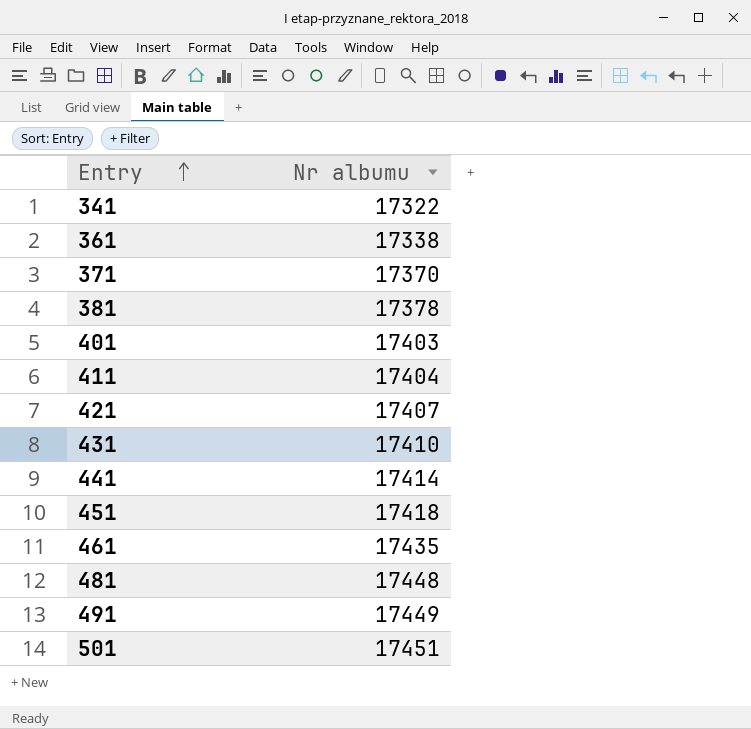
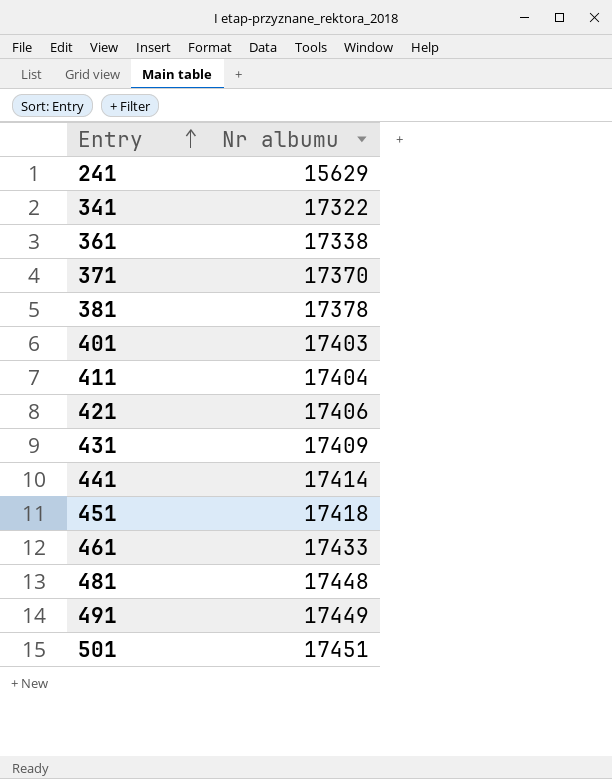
row 241: none -> 15629
421 | Nr albumu: 17407 -> 17406
431 | Nr albumu: 17410 -> 17409
461 | Nr albumu: 17435 -> 17433

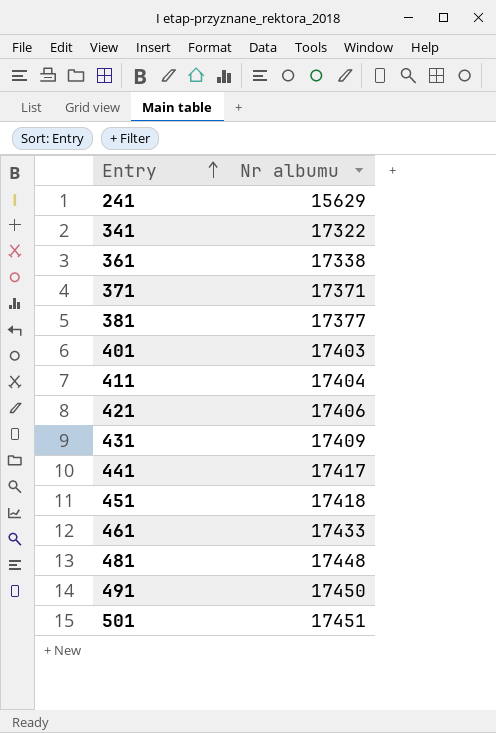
371 | Nr albumu: 17370 -> 17371
381 | Nr albumu: 17378 -> 17377
441 | Nr albumu: 17414 -> 17417
491 | Nr albumu: 17449 -> 17450

